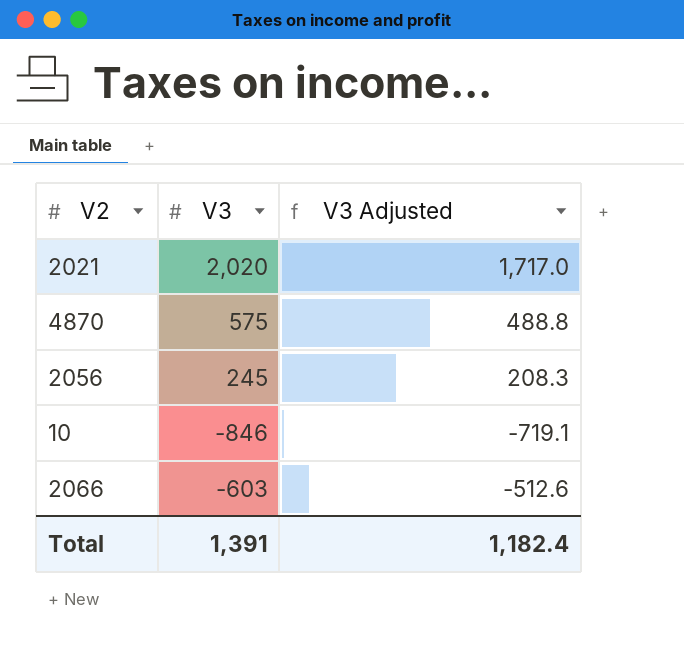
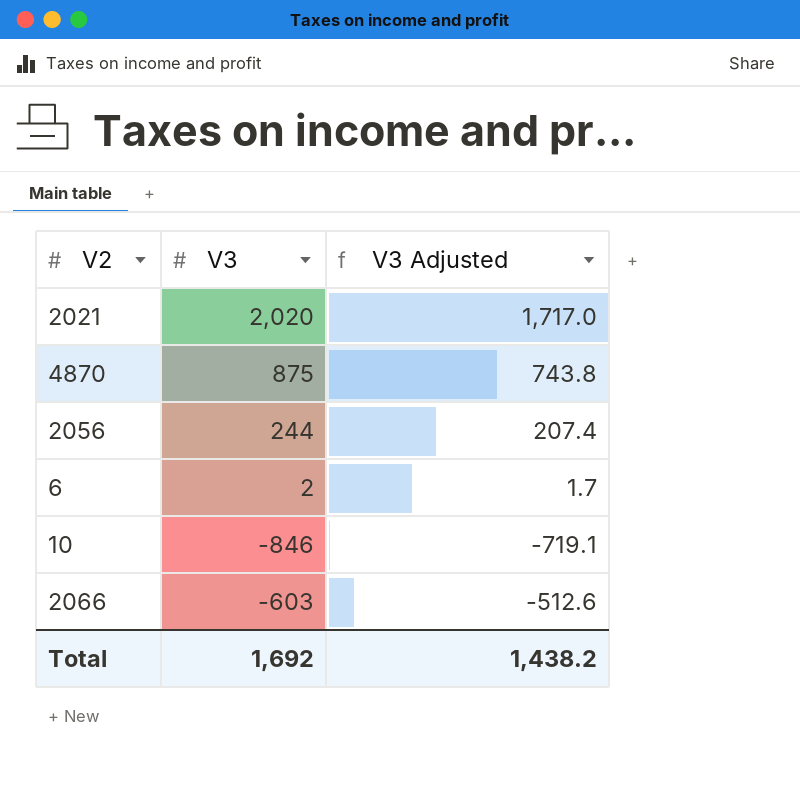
4870 | V3: 575 -> 875
4870 | V3 Adjusted: 488.8 -> 743.8
2056 | V3: 245 -> 244
2056 | V3 Adjusted: 208.3 -> 207.4
row 6: none -> 2 | 1.7
Total | V3: 1,391 -> 1,692
Total | V3 Adjusted: 1,182.4 -> 1,438.2

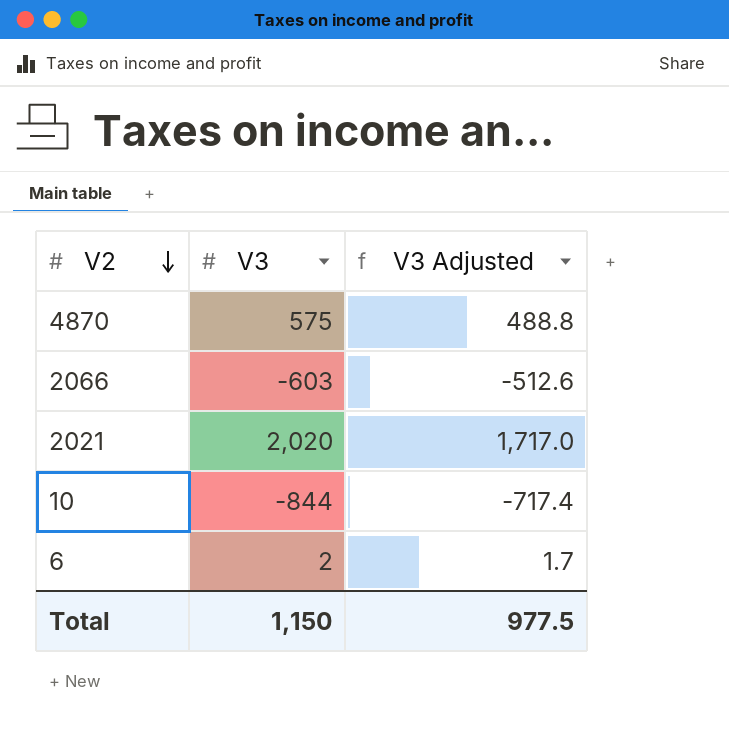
row order: none -> V2 descending
row 2056: 244 | 207.4 -> none
4870 | V3: 875 -> 575
4870 | V3 Adjusted: 743.8 -> 488.8
10 | V3: -846 -> -844
10 | V3 Adjusted: -719.1 -> -717.4
Total | V3: 1,692 -> 1,150
Total | V3 Adjusted: 1,438.2 -> 977.5

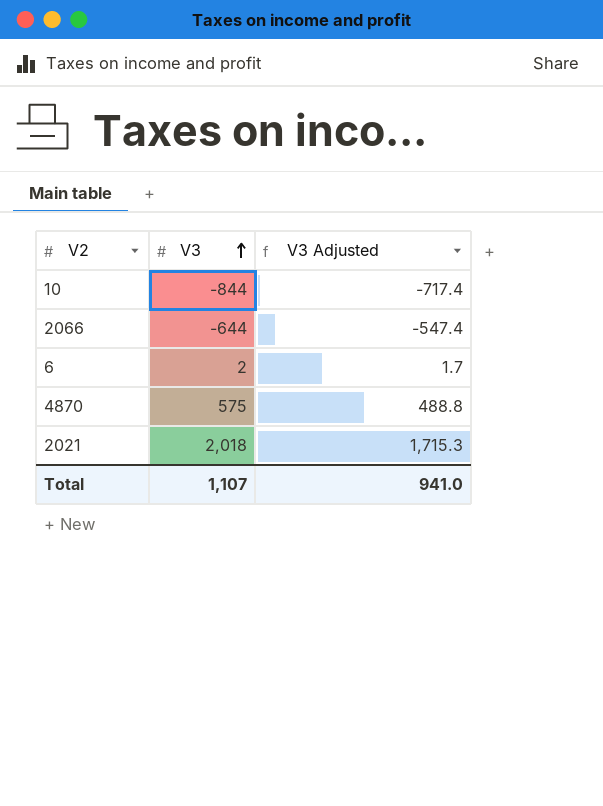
row order: V2 descending -> V3 ascending
2066 | V3: -603 -> -644
2066 | V3 Adjusted: -512.6 -> -547.4
2021 | V3: 2,020 -> 2,018
2021 | V3 Adjusted: 1,717.0 -> 1,715.3
Total | V3: 1,150 -> 1,107
Total | V3 Adjusted: 977.5 -> 941.0

